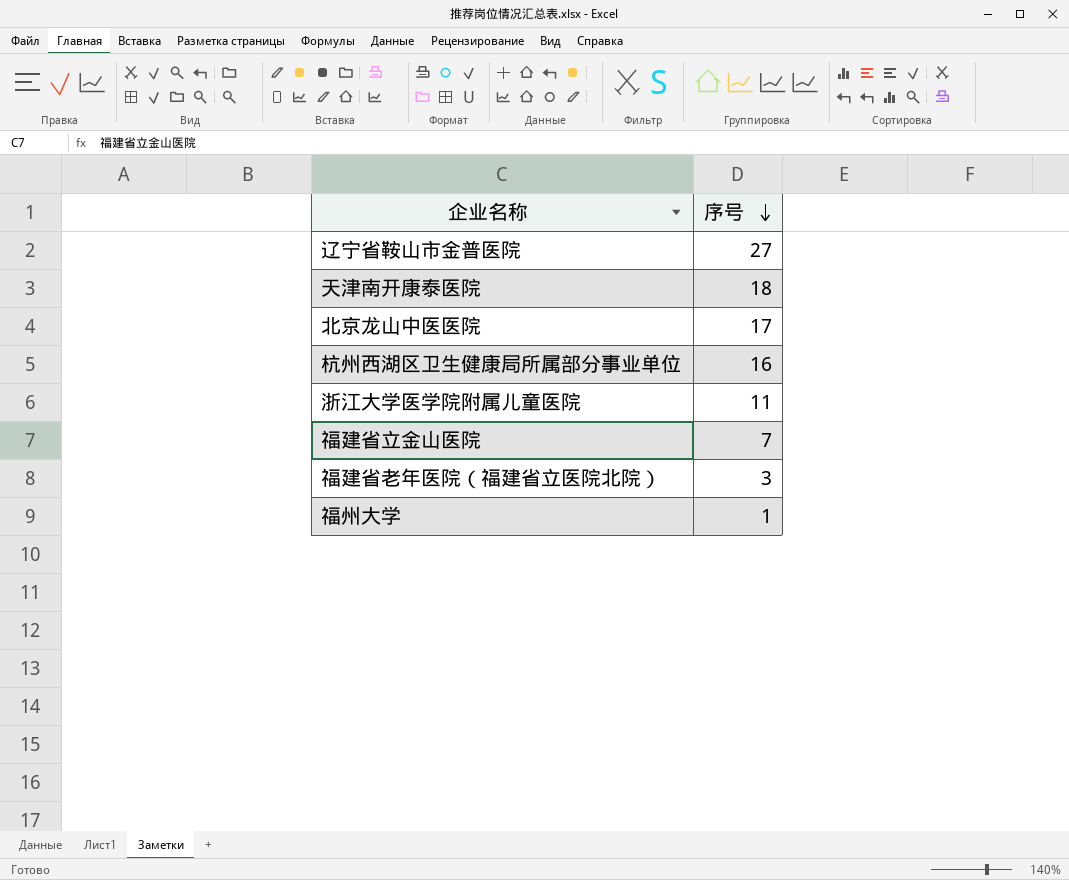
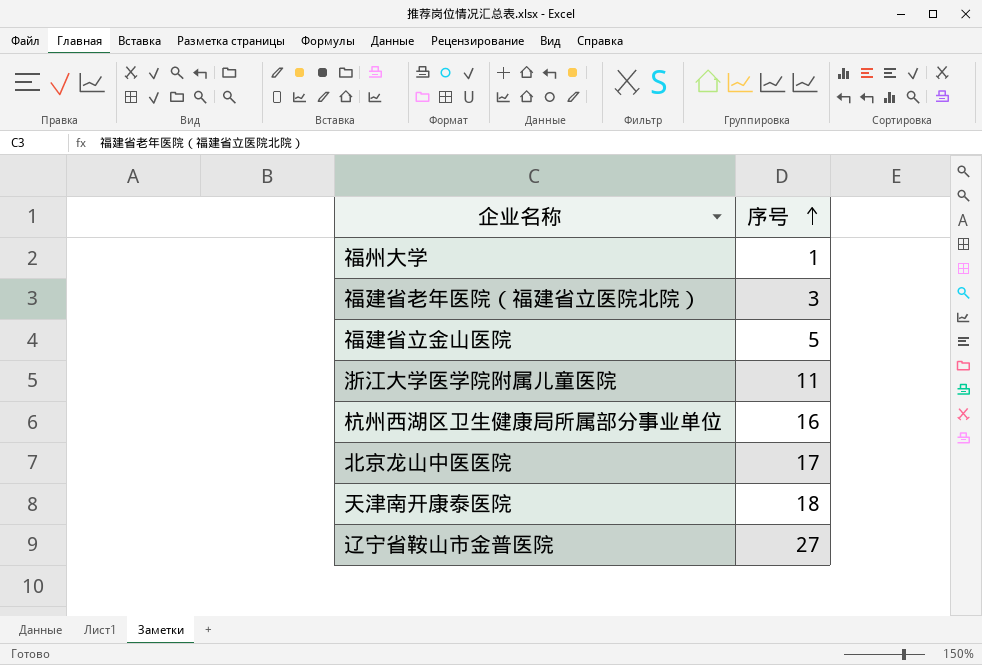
row order: 序号 descending -> 序号 ascending
福建省立金山医院 | 序号: 7 -> 5

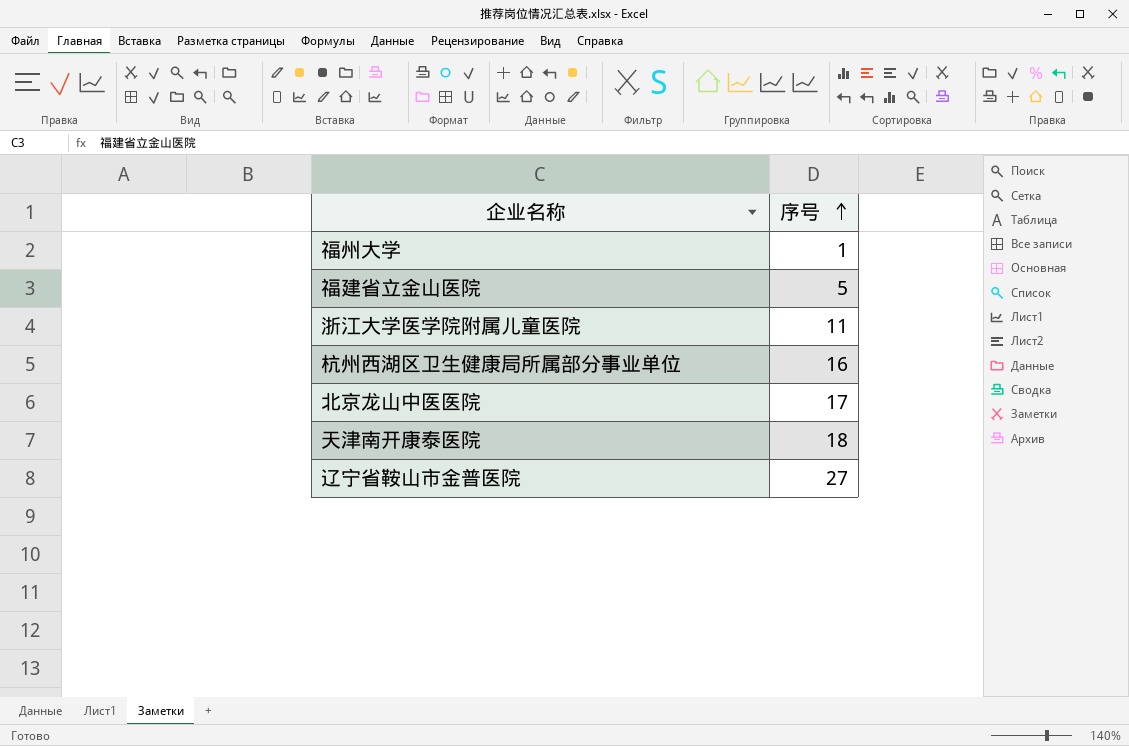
row 福建省老年医院（福建省立医院北院）: 3 -> none

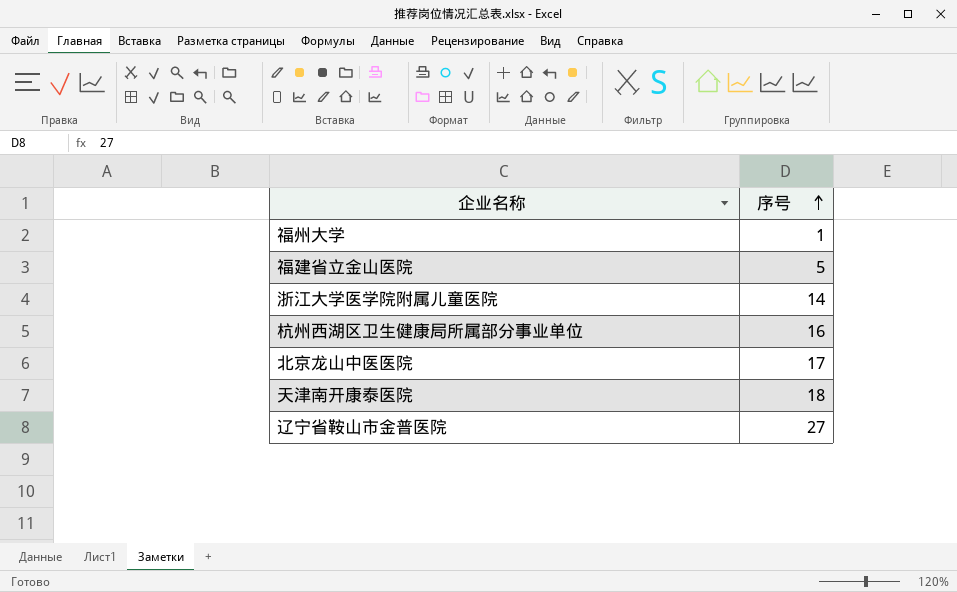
浙江大学医学院附属儿童医院 | 序号: 11 -> 14

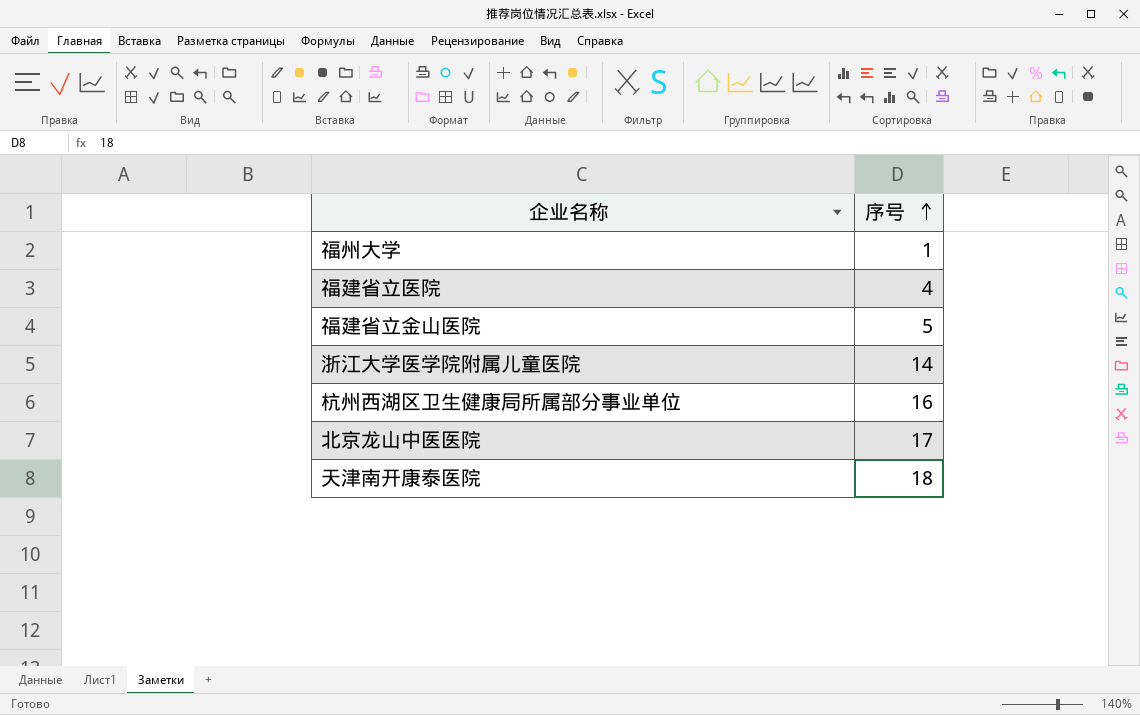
row 辽宁省鞍山市金普医院: 27 -> none
row 福建省立医院: none -> 4

